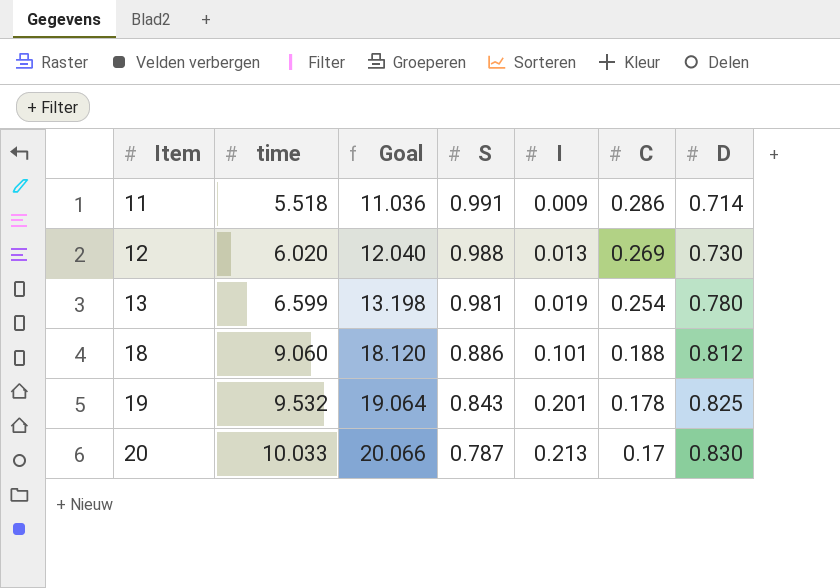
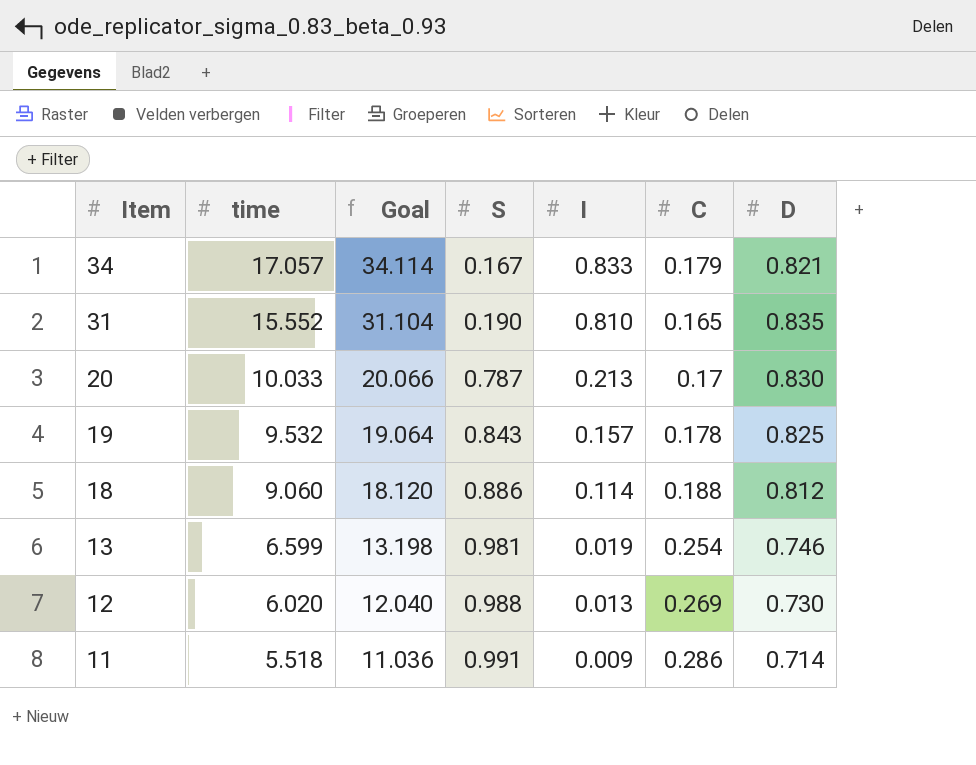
row order: Item ascending -> Item descending
row 34: none -> 17.057 | 34.114 | 0.167 | 0.833 | 0.179 | 0.821
row 31: none -> 15.552 | 31.104 | 0.190 | 0.810 | 0.165 | 0.835
19 | I: 0.201 -> 0.157
18 | I: 0.101 -> 0.114
13 | D: 0.780 -> 0.746

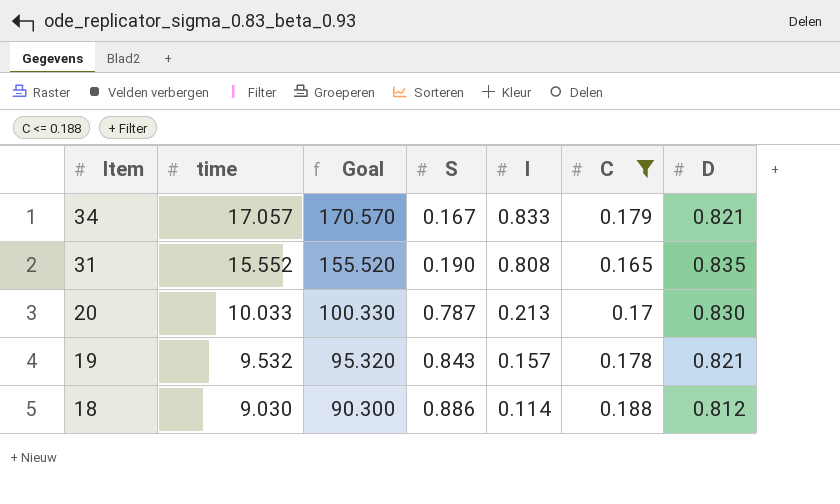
filter: none -> C <= 0.188
column Goal | formula: [time] * 2 -> [time] * 10
31 | I: 0.810 -> 0.808
19 | D: 0.825 -> 0.821
18 | time: 9.060 -> 9.030

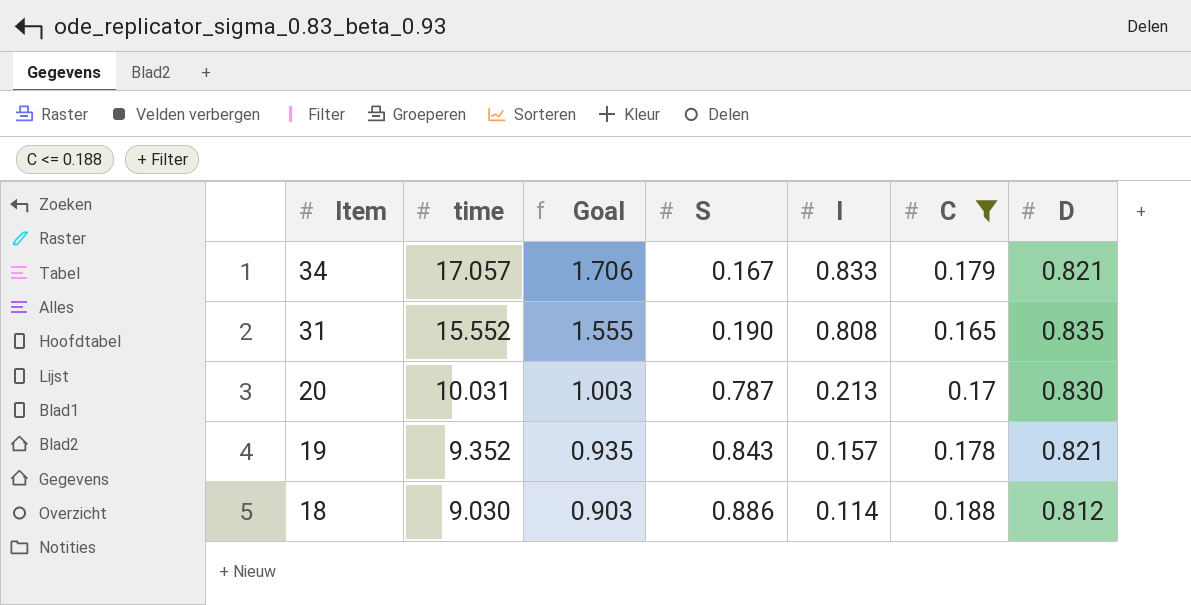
column Goal | formula: [time] * 10 -> [time] * 0.1
20 | time: 10.033 -> 10.031
19 | time: 9.532 -> 9.352

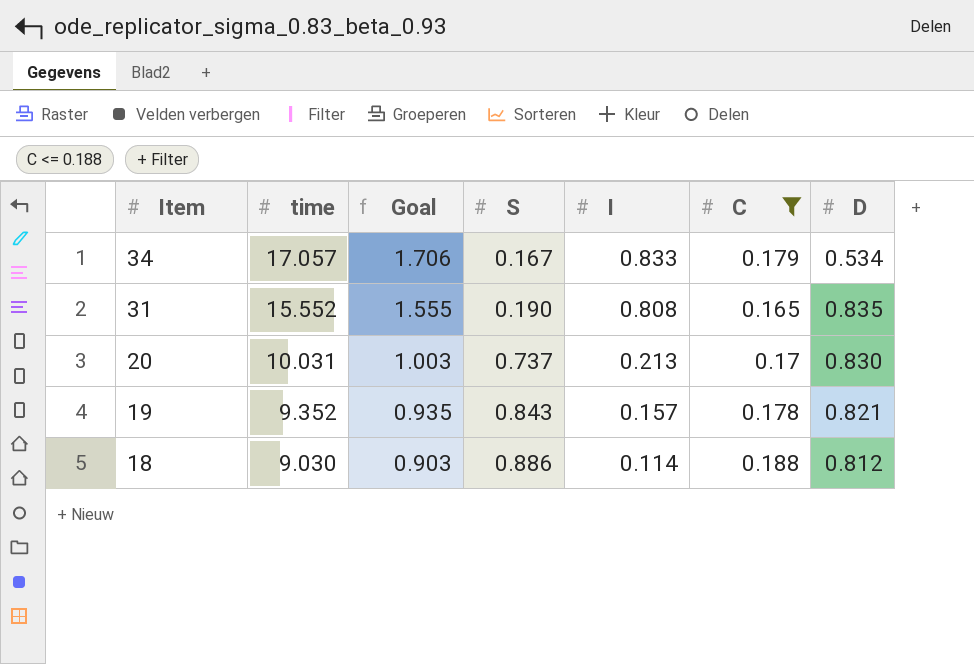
34 | D: 0.821 -> 0.534
20 | S: 0.787 -> 0.737

